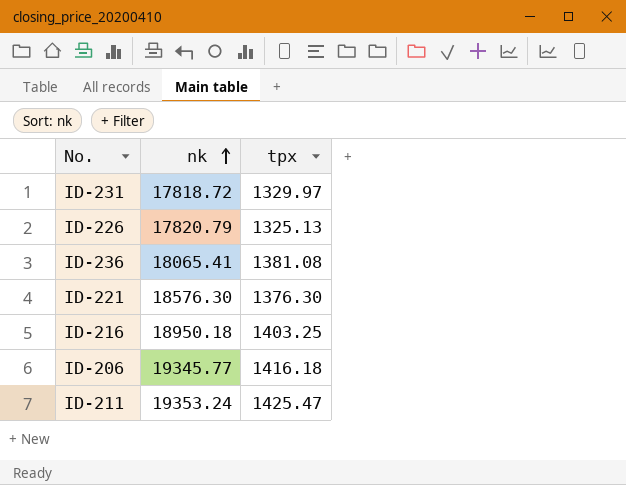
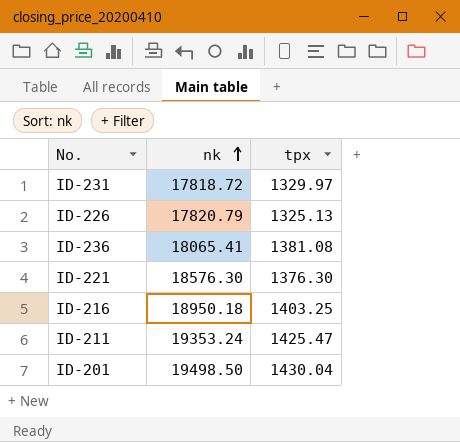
row ID-206: 19345.77 | 1416.18 -> none
row ID-201: none -> 19498.50 | 1430.04

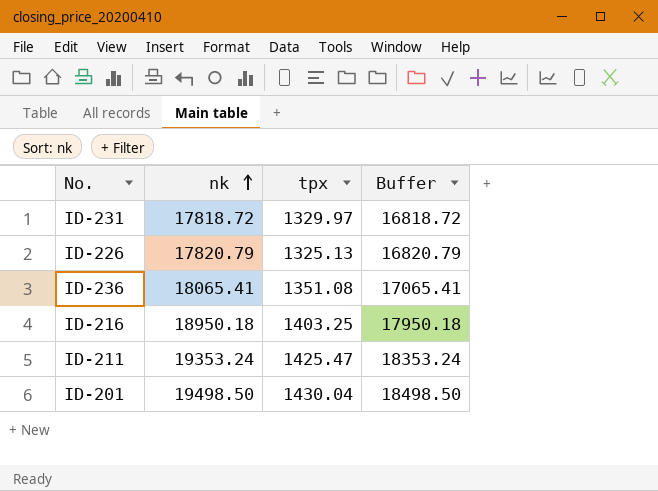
column Buffer | formula: none -> [nk] - 1000
row ID-221: 18576.30 | 1376.30 -> none
ID-236 | tpx: 1381.08 -> 1351.08

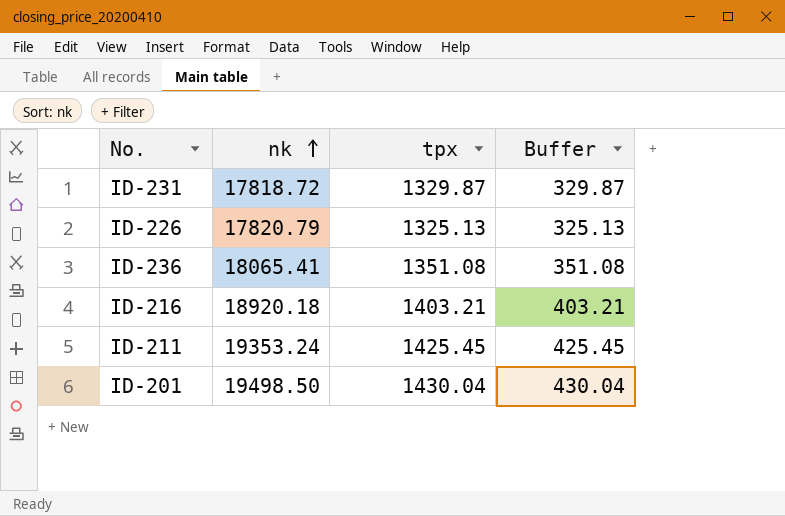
column Buffer | formula: [nk] - 1000 -> [tpx] - 1000
ID-231 | tpx: 1329.97 -> 1329.87
ID-216 | nk: 18950.18 -> 18920.18
ID-216 | tpx: 1403.25 -> 1403.21
ID-211 | tpx: 1425.47 -> 1425.45

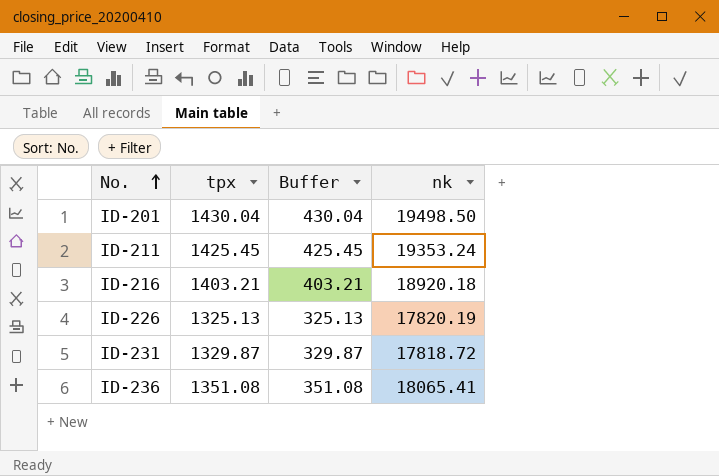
row order: nk ascending -> No. ascending
column nk | position: 2 -> 4
ID-226 | nk: 17820.79 -> 17820.19

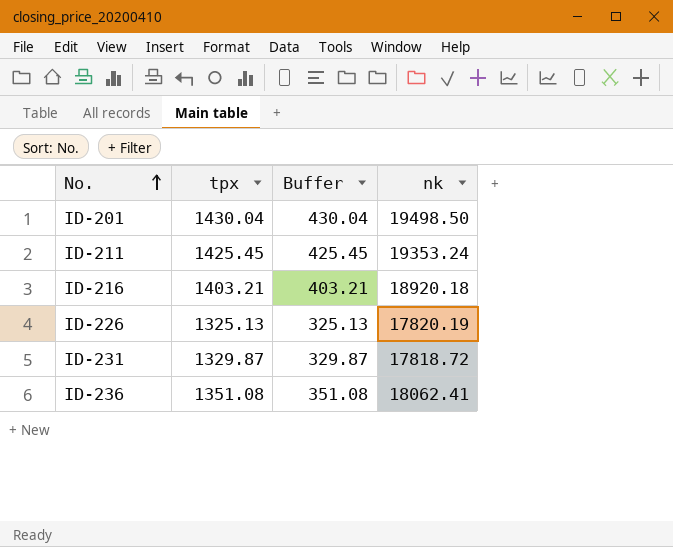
ID-236 | nk: 18065.41 -> 18062.41

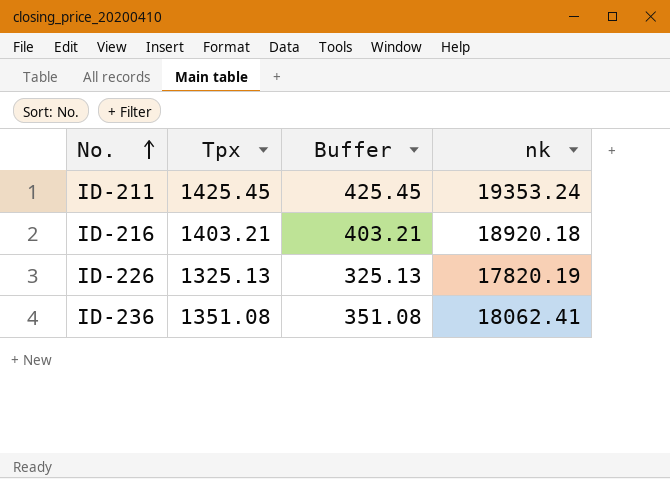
column name: tpx -> Tpx
row ID-201: 1430.04 | 430.04 | 19498.50 -> none
row ID-231: 1329.87 | 329.87 | 17818.72 -> none

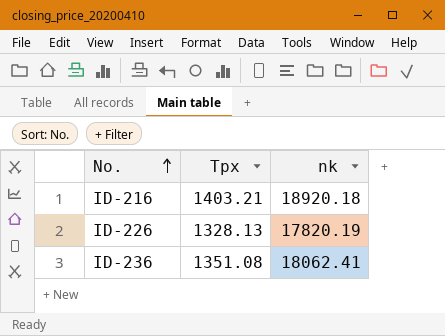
column Buffer | formula: [Tpx] - 1000 -> none
row ID-211: 1425.45 | 425.45 | 19353.24 -> none
ID-226 | Tpx: 1325.13 -> 1328.13

